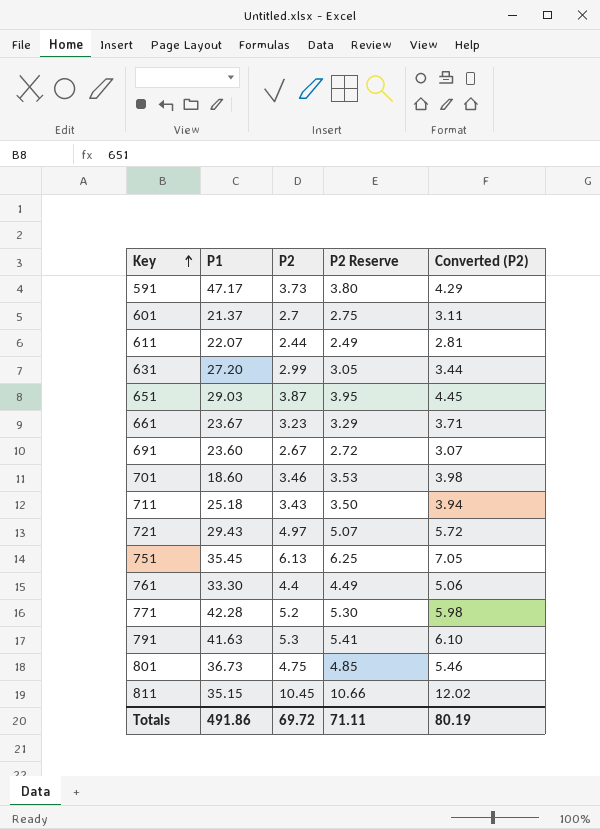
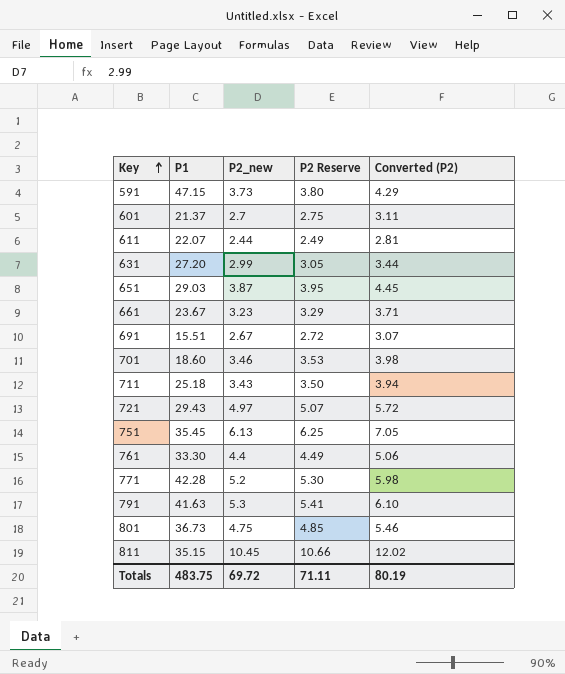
column name: P2 -> P2_new
591 | P1: 47.17 -> 47.15
691 | P1: 23.60 -> 15.51
Totals | P1: 491.86 -> 483.75

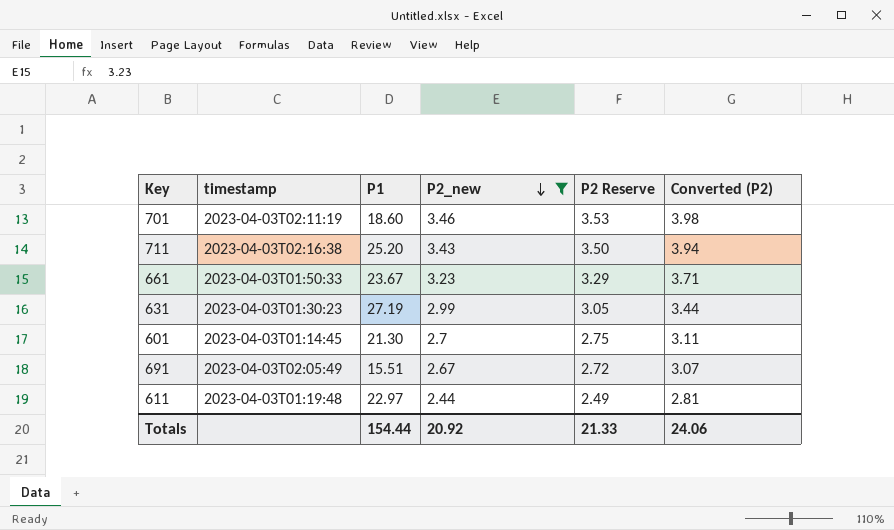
filter: none -> P2_new <= 3.46
row order: Key ascending -> P2_new descending
column timestamp | position: none -> 2
711 | P1: 25.18 -> 25.20
631 | P1: 27.20 -> 27.19
601 | P1: 21.37 -> 21.30
611 | P1: 22.07 -> 22.97
Totals | P1: 483.75 -> 154.44
Totals | P2_new: 69.72 -> 20.92
Totals | P2 Reserve: 71.11 -> 21.33
Totals | Converted (P2): 80.19 -> 24.06

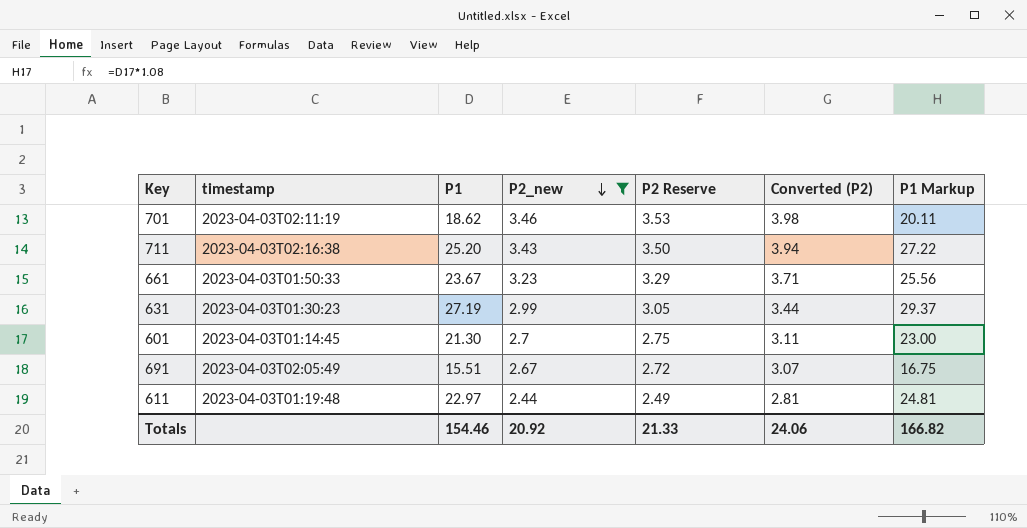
column P1 Markup | formula: none -> [P1] * 1.08
701 | P1: 18.60 -> 18.62
Totals | P1: 154.44 -> 154.46

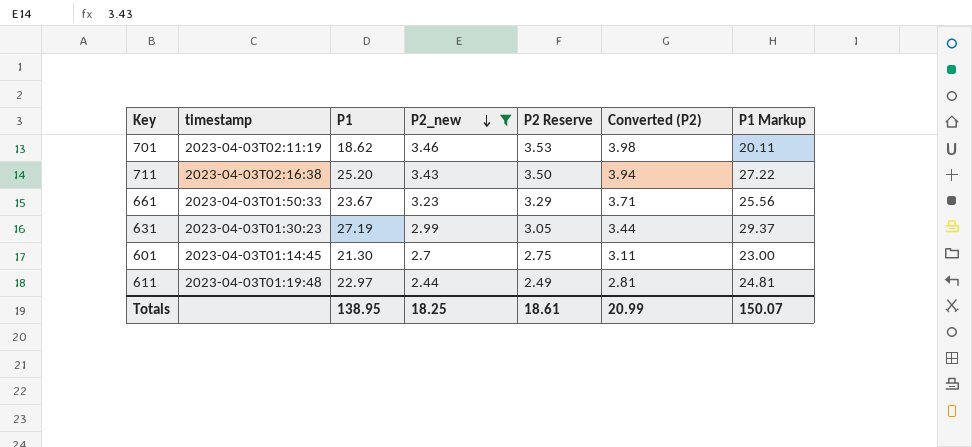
row 691: 2023-04-03T02:05:49 | 15.51 | 2.67 | 2.72 | 3.07 | 16.75 -> none
Totals | P1: 154.46 -> 138.95
Totals | P2_new: 20.92 -> 18.25
Totals | P2 Reserve: 21.33 -> 18.61
Totals | Converted (P2): 24.06 -> 20.99
Totals | P1 Markup: 166.82 -> 150.07

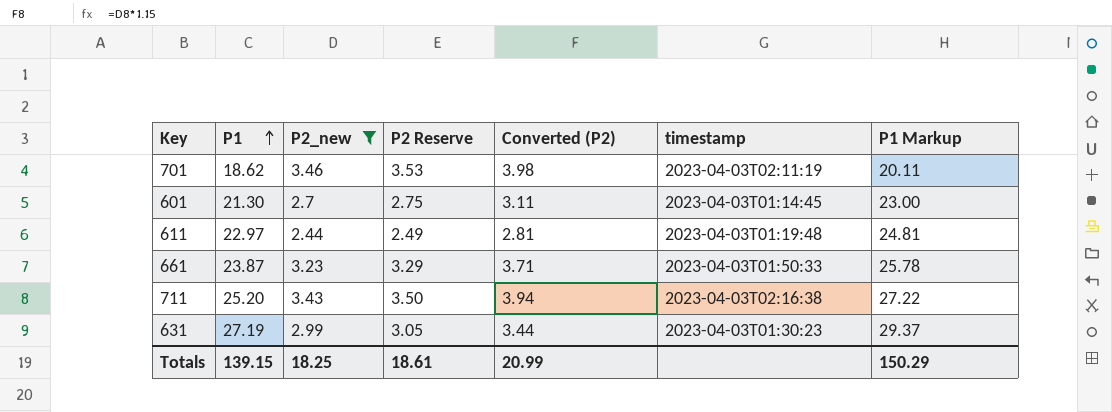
row order: P2_new descending -> P1 ascending
column timestamp | position: 2 -> 6
661 | P1: 23.67 -> 23.87
661 | P1 Markup: 25.56 -> 25.78
Totals | P1: 138.95 -> 139.15
Totals | P1 Markup: 150.07 -> 150.29

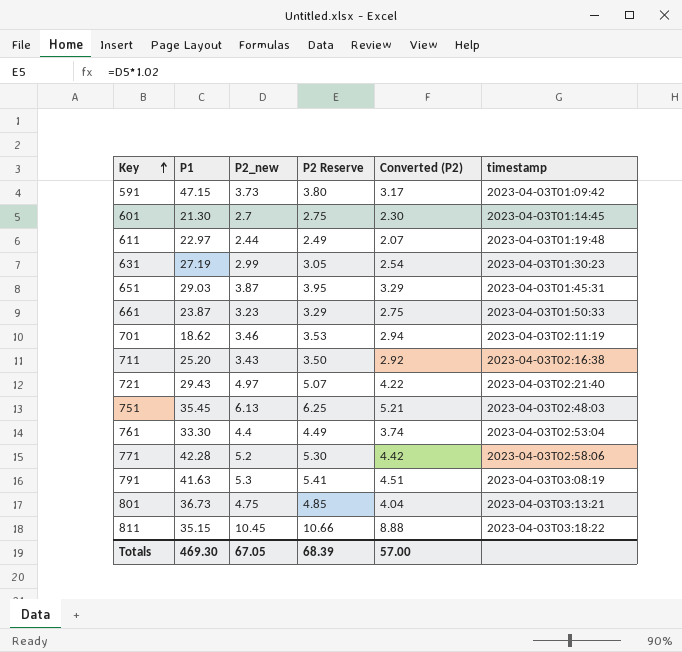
filter: P2_new <= 3.46 -> none
row order: P1 ascending -> Key ascending
column P1 Markup | formula: [P1] * 1.08 -> none
column Converted (P2) | formula: [P2_new] * 1.15 -> [P2_new] * 0.85
Totals | P1: 139.15 -> 469.30
Totals | P2_new: 18.25 -> 67.05
Totals | P2 Reserve: 18.61 -> 68.39
Totals | Converted (P2): 20.99 -> 57.00

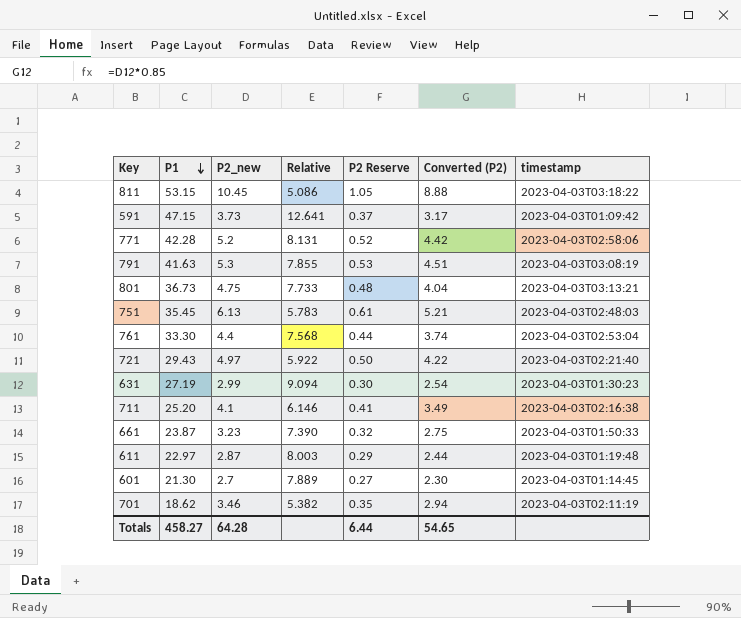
row order: Key ascending -> P1 descending
column Relative | formula: none -> [P1] / [P2_new]
column P2 Reserve | formula: [P2_new] * 1.02 -> [P2_new] * 0.1
row 651: 29.03 | 3.87 | 3.95 | 3.29 | 2023-04-03T01:45:31 -> none
811 | P1: 35.15 -> 53.15
711 | P2_new: 3.43 -> 4.1
711 | Converted (P2): 2.92 -> 3.49
611 | P2_new: 2.44 -> 2.87
611 | Converted (P2): 2.07 -> 2.44
Totals | P1: 469.30 -> 458.27
Totals | P2_new: 67.05 -> 64.28
Totals | P2 Reserve: 68.39 -> 6.44
Totals | Converted (P2): 57.00 -> 54.65

